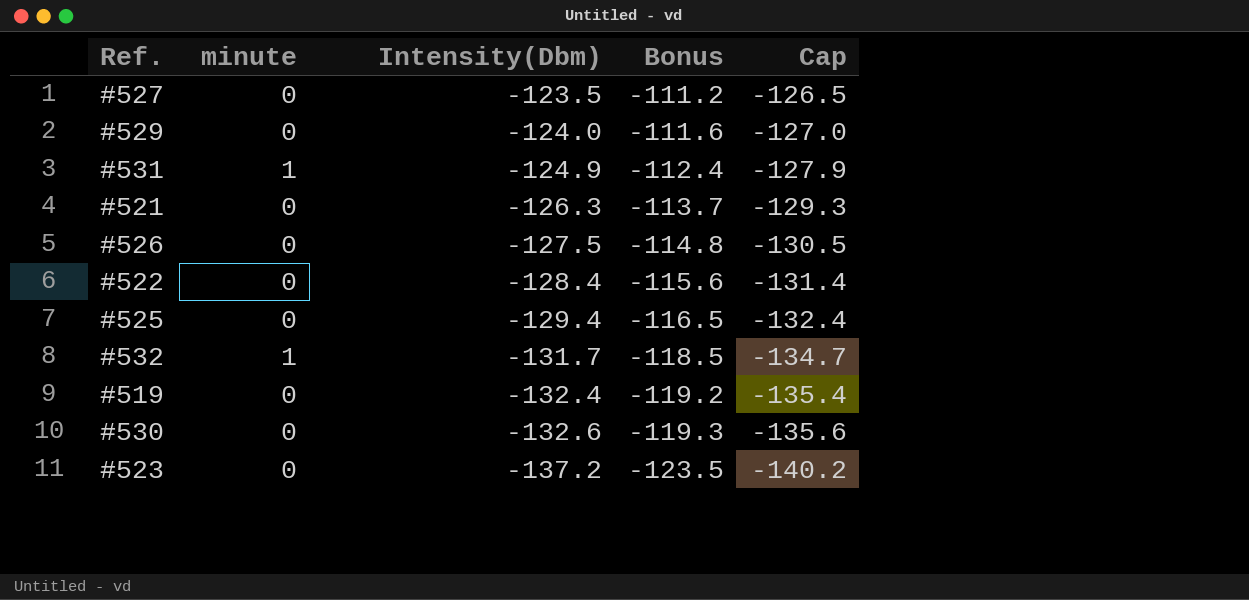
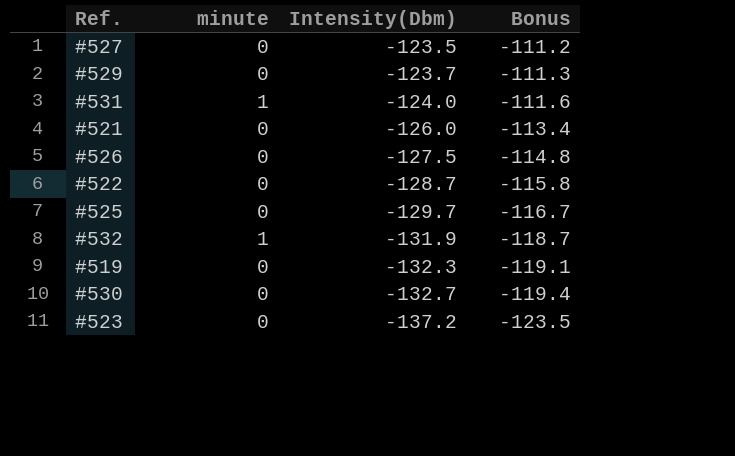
column Cap | formula: [Intensity(Dbm)] - 3 -> none
#529 | Intensity(Dbm): -124.0 -> -123.7
#529 | Bonus: -111.6 -> -111.3
#531 | Intensity(Dbm): -124.9 -> -124.0
#531 | Bonus: -112.4 -> -111.6
#521 | Intensity(Dbm): -126.3 -> -126.0
#521 | Bonus: -113.7 -> -113.4
#522 | Intensity(Dbm): -128.4 -> -128.7
#522 | Bonus: -115.6 -> -115.8
#525 | Intensity(Dbm): -129.4 -> -129.7
#525 | Bonus: -116.5 -> -116.7
#532 | Intensity(Dbm): -131.7 -> -131.9
#532 | Bonus: -118.5 -> -118.7
#519 | Intensity(Dbm): -132.4 -> -132.3
#519 | Bonus: -119.2 -> -119.1
#530 | Intensity(Dbm): -132.6 -> -132.7
#530 | Bonus: -119.3 -> -119.4

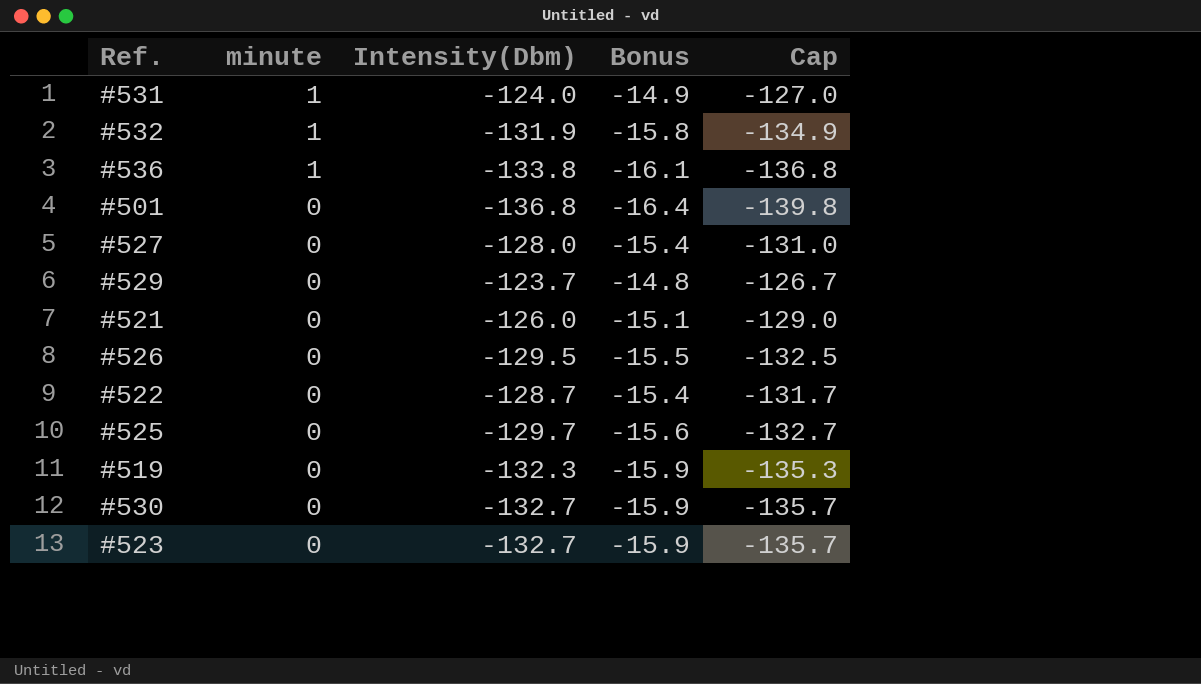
row order: Intensity(Dbm) descending -> minute descending
column Bonus | formula: [Intensity(Dbm)] * 0.9 -> [Intensity(Dbm)] * 0.12
column Cap | formula: none -> [Intensity(Dbm)] - 3
row #536: none -> 1 | -133.8 | -16.1 | -136.8
row #501: none -> 0 | -136.8 | -16.4 | -139.8
#527 | Intensity(Dbm): -123.5 -> -128.0
#526 | Intensity(Dbm): -127.5 -> -129.5
#523 | Intensity(Dbm): -137.2 -> -132.7

